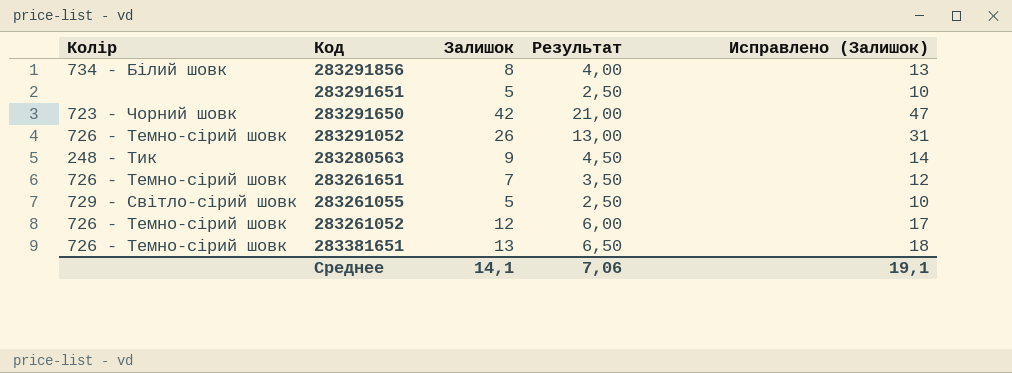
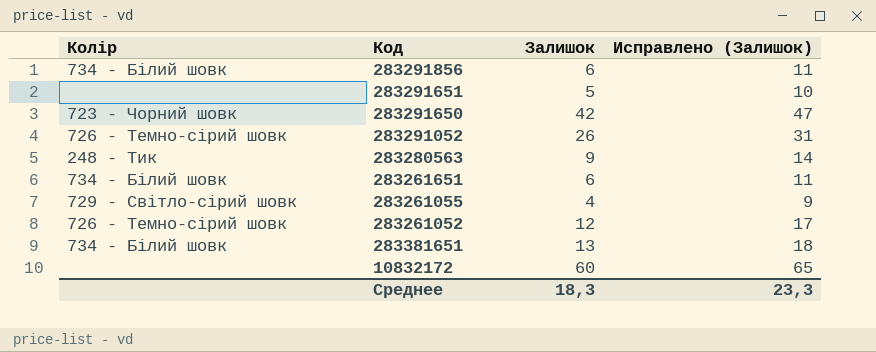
column Результат | formula: [Залишок] * 0,5 -> none
283291856 | Залишок: 8 -> 6
283291856 | Исправлено (Залишок): 13 -> 11
283261651 | Колір: 726 - Темно-сірий шовк -> 734 - Білий шовк
283261651 | Залишок: 7 -> 6
283261651 | Исправлено (Залишок): 12 -> 11
283261055 | Залишок: 5 -> 4
283261055 | Исправлено (Залишок): 10 -> 9
283381651 | Колір: 726 - Темно-сірий шовк -> 734 - Білий шовк
row 10832172: none -> none | 60 | 65
Среднее | Залишок: 14,1 -> 18,3
Среднее | Исправлено (Залишок): 19,1 -> 23,3

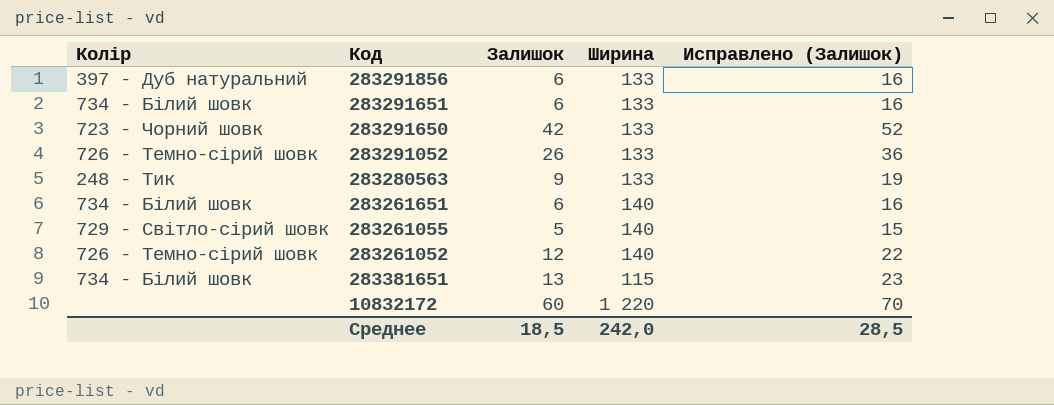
column Ширина | position: none -> 4
column Исправлено (Залишок) | formula: [Залишок] + 5 -> [Залишок] + 10
283291856 | Колір: 734 - Білий шовк -> 397 - Дуб натуральний
283291651 | Колір: none -> 734 - Білий шовк
283291651 | Залишок: 5 -> 6
283261055 | Залишок: 4 -> 5
Среднее | Залишок: 18,3 -> 18,5
Среднее | Исправлено (Залишок): 23,3 -> 28,5

